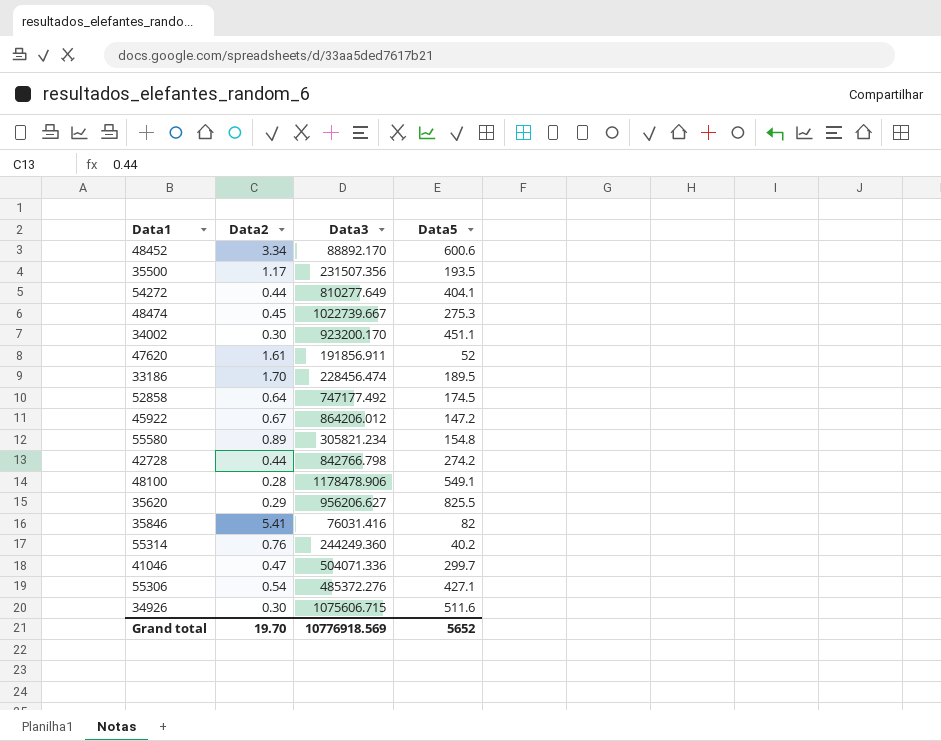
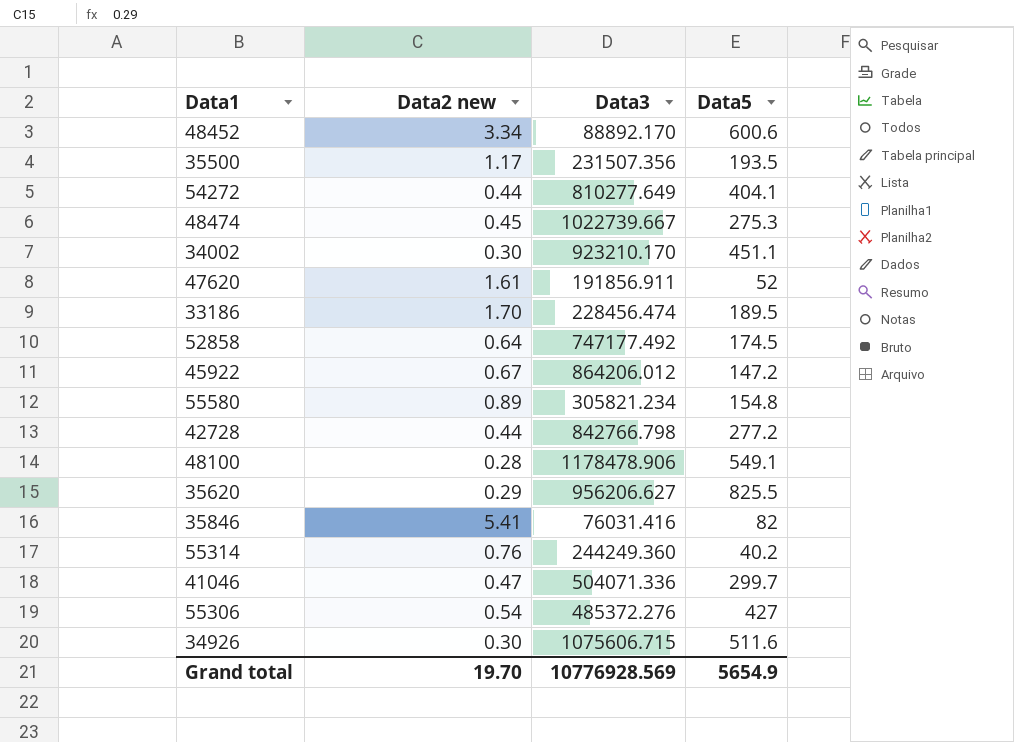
column name: Data2 -> Data2 new
34002 | Data3: 923200.170 -> 923210.170
42728 | Data5: 274.2 -> 277.2
55306 | Data5: 427.1 -> 427
Grand total | Data3: 10776918.569 -> 10776928.569
Grand total | Data5: 5652 -> 5654.9

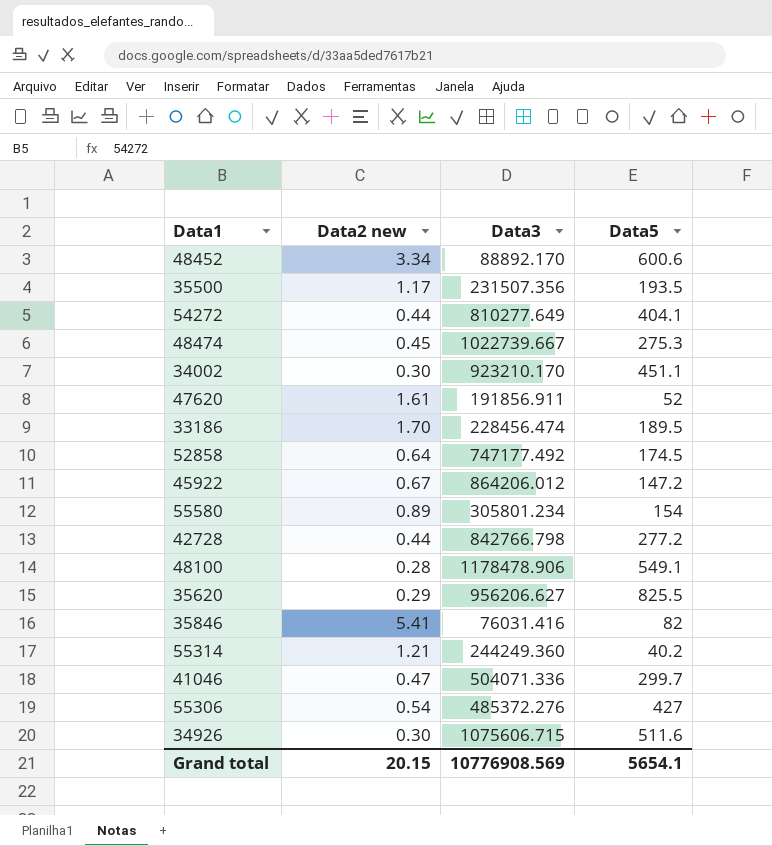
55580 | Data3: 305821.234 -> 305801.234
55580 | Data5: 154.8 -> 154
55314 | Data2 new: 0.76 -> 1.21
Grand total | Data2 new: 19.70 -> 20.15
Grand total | Data3: 10776928.569 -> 10776908.569
Grand total | Data5: 5654.9 -> 5654.1

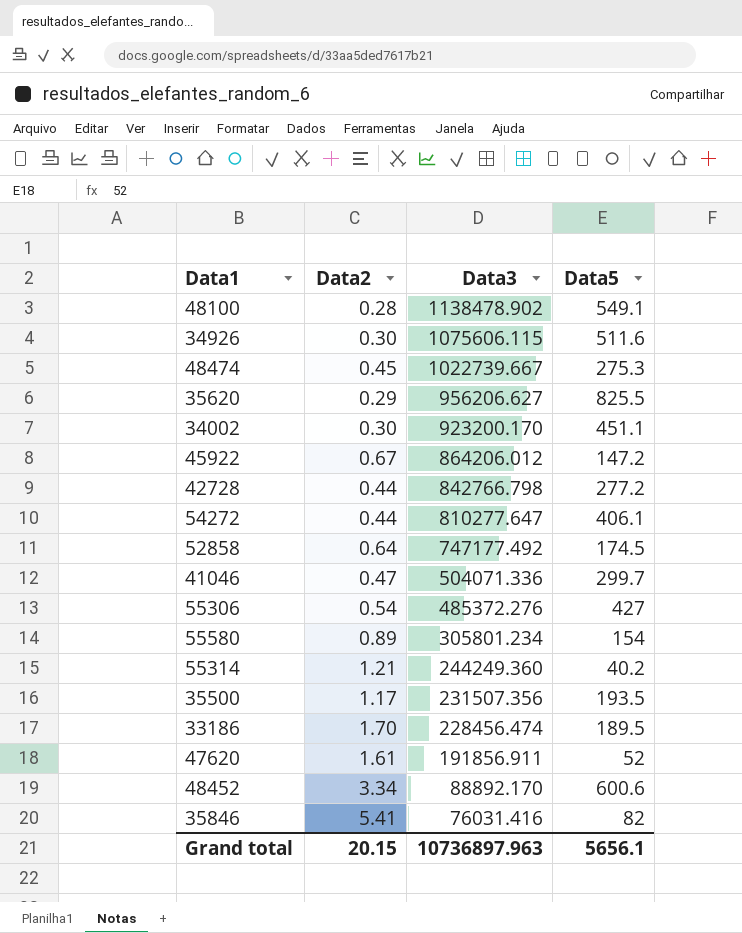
row order: none -> Data3 descending
column name: Data2 new -> Data2
48100 | Data3: 1178478.906 -> 1138478.902
34926 | Data3: 1075606.715 -> 1075606.115
34002 | Data3: 923210.170 -> 923200.170
54272 | Data3: 810277.649 -> 810277.647
54272 | Data5: 404.1 -> 406.1
Grand total | Data3: 10776908.569 -> 10736897.963
Grand total | Data5: 5654.1 -> 5656.1

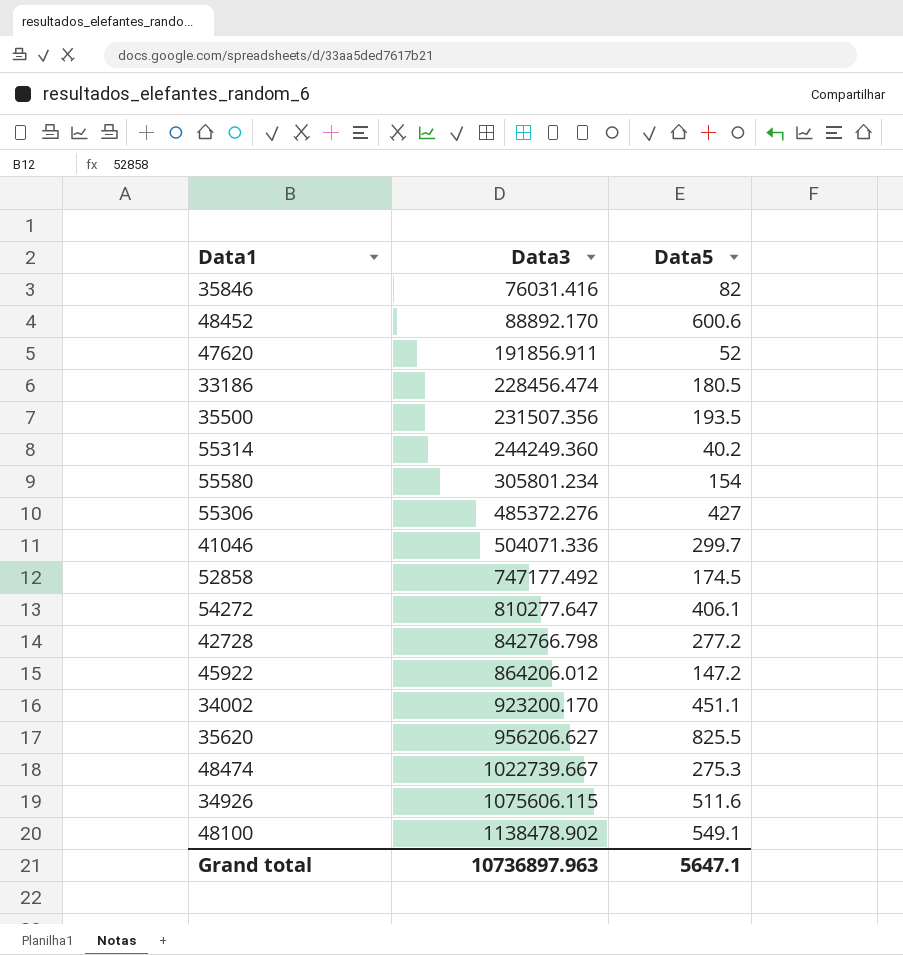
row order: Data3 descending -> Data3 ascending
column Data2 | position: 2 -> none
33186 | Data5: 189.5 -> 180.5
Grand total | Data5: 5656.1 -> 5647.1

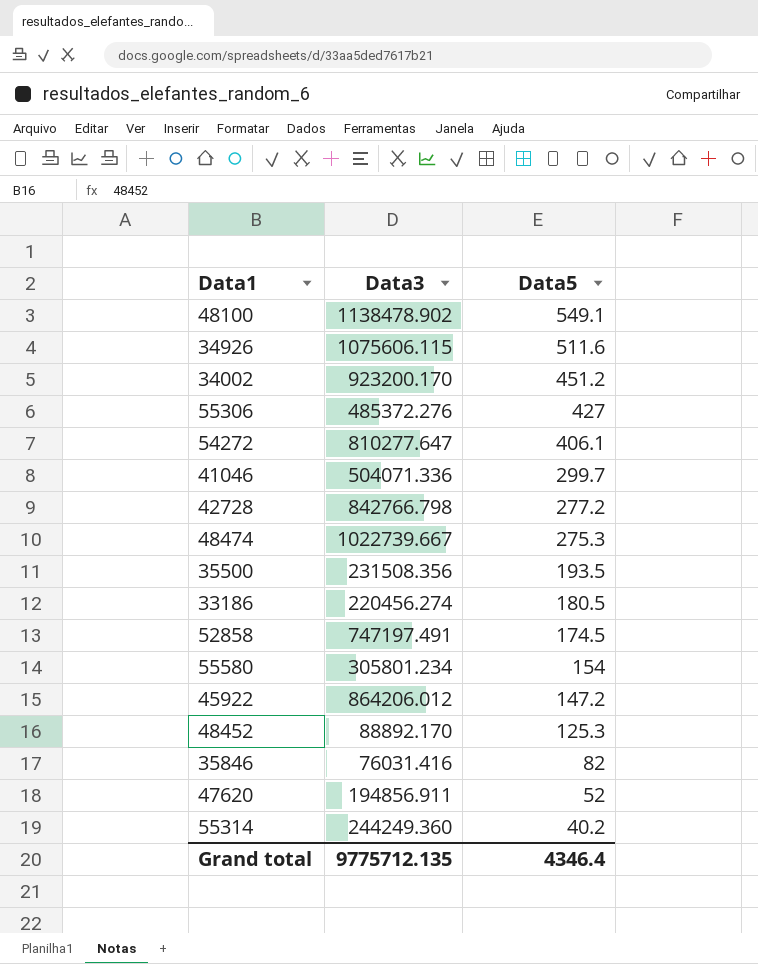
row order: Data3 ascending -> Data5 descending
row 35620: 956206.627 | 825.5 -> none
34002 | Data5: 451.1 -> 451.2
35500 | Data3: 231507.356 -> 231508.356
33186 | Data3: 228456.474 -> 220456.274
52858 | Data3: 747177.492 -> 747197.491
48452 | Data5: 600.6 -> 125.3
47620 | Data3: 191856.911 -> 194856.911
Grand total | Data3: 10736897.963 -> 9775712.135
Grand total | Data5: 5647.1 -> 4346.4

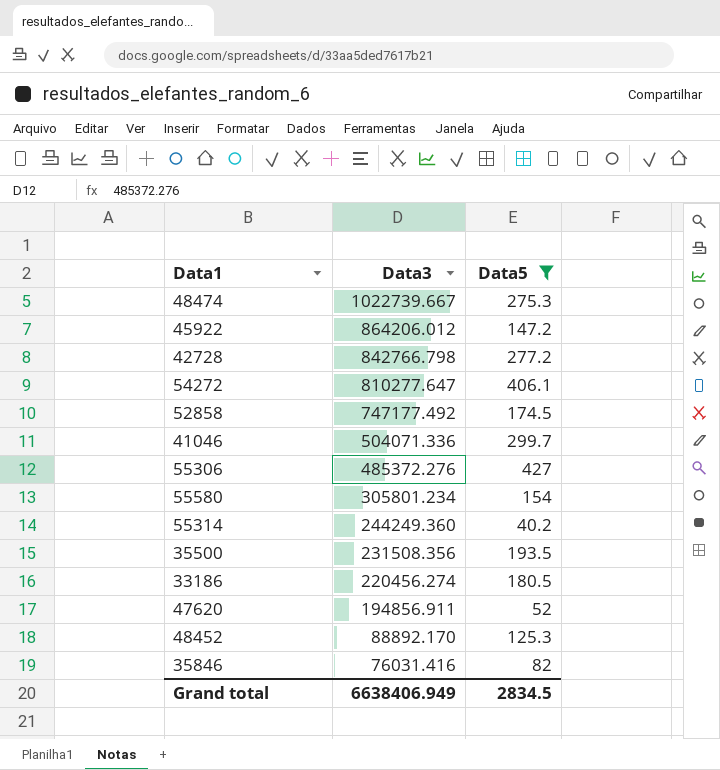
filter: none -> Data5 <= 427
row order: Data5 descending -> Data3 descending
52858 | Data3: 747197.491 -> 747177.492
Grand total | Data3: 9775712.135 -> 6638406.949
Grand total | Data5: 4346.4 -> 2834.5

